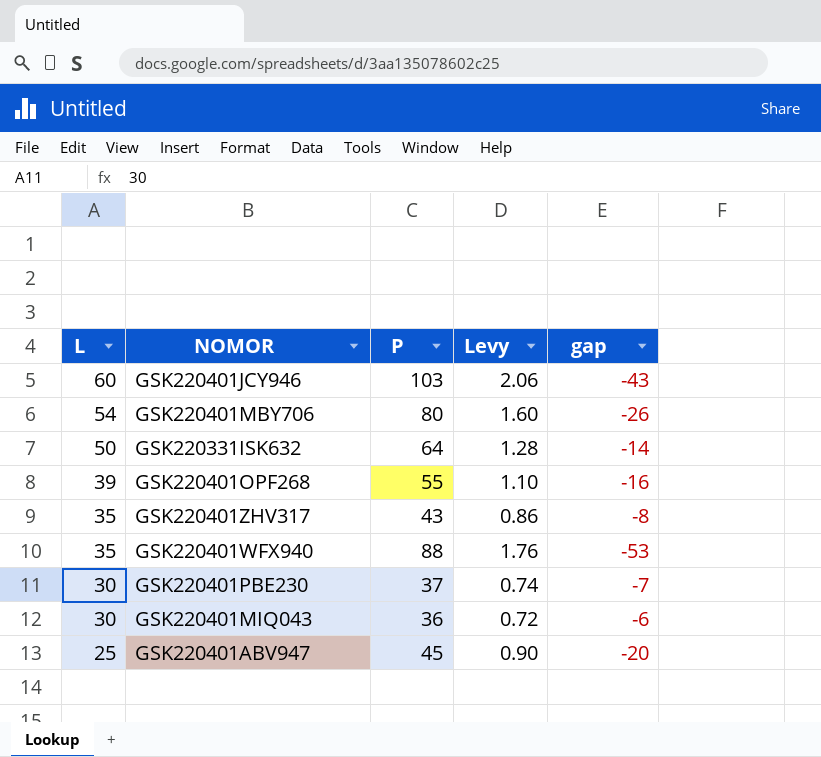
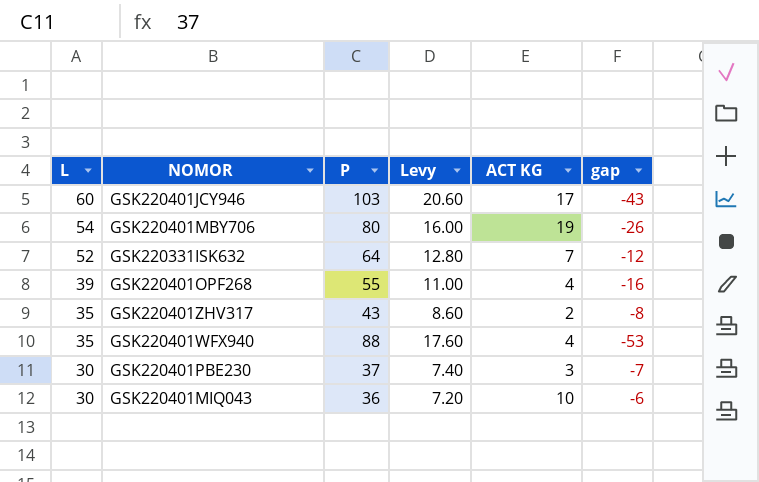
column Levy | formula: [P] * 0.02 -> [P] * 0.2
column ACT KG | position: none -> 5
row GSK220401ABV947: 25 | 45 | 0.90 | -20 -> none
GSK220331ISK632 | L: 50 -> 52
GSK220331ISK632 | gap: -14 -> -12

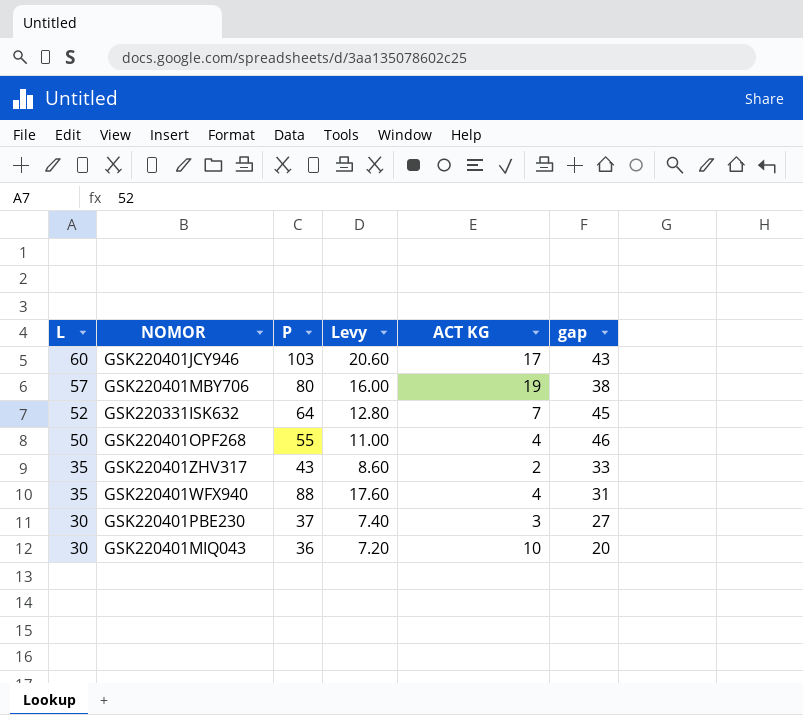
column gap | formula: [L] - [P] -> [L] - [ACT KG]
GSK220401MBY706 | L: 54 -> 57
GSK220401OPF268 | L: 39 -> 50

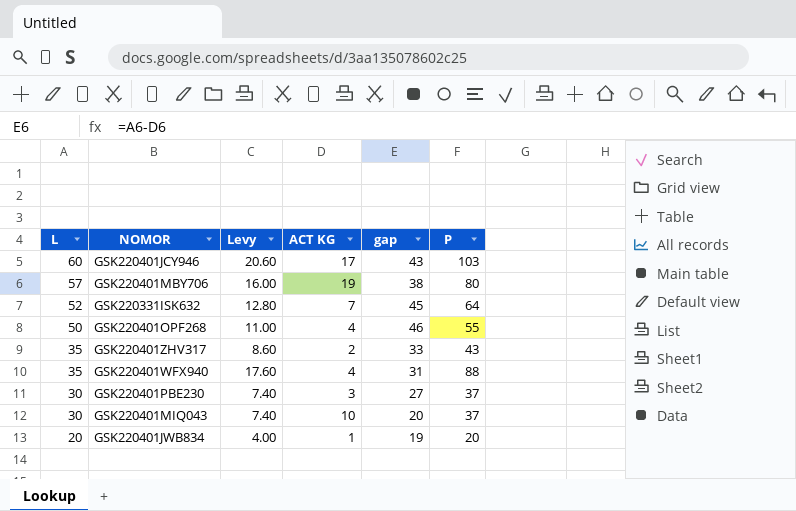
column P | position: 3 -> 6
GSK220401MIQ043 | Levy: 7.20 -> 7.40
GSK220401MIQ043 | P: 36 -> 37
row GSK220401JWB834: none -> 20 | 4.00 | 1 | 19 | 20

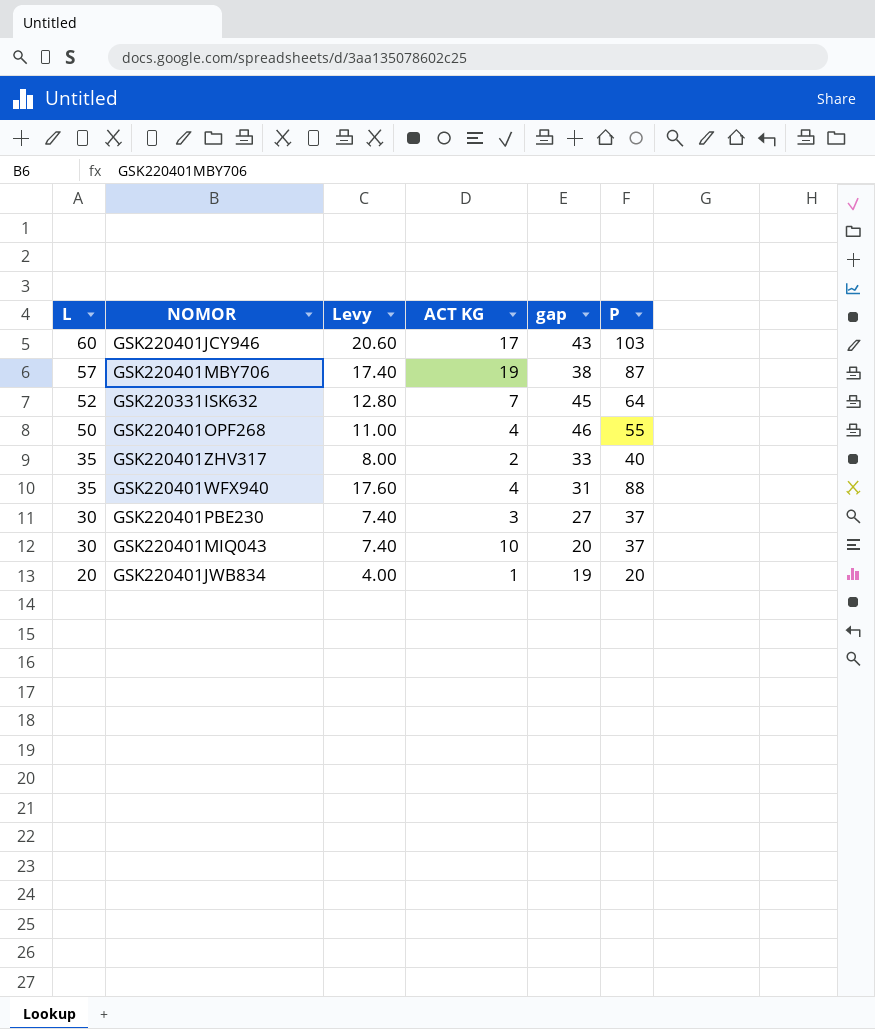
GSK220401MBY706 | Levy: 16.00 -> 17.40
GSK220401MBY706 | P: 80 -> 87
GSK220401ZHV317 | Levy: 8.60 -> 8.00
GSK220401ZHV317 | P: 43 -> 40

